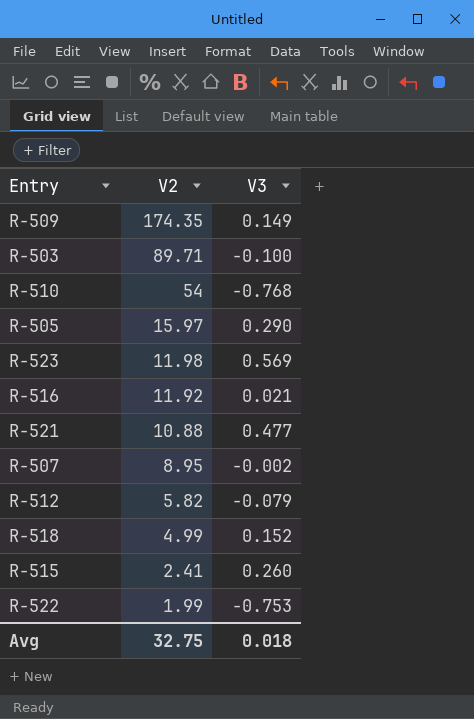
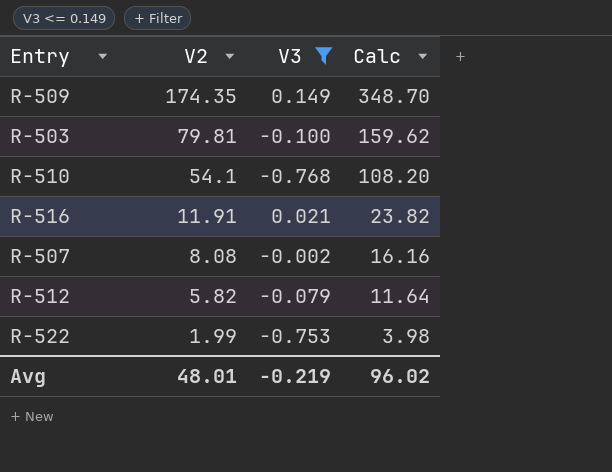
filter: none -> V3 <= 0.149
column Calc | formula: none -> [V2] * 2
R-503 | V2: 89.71 -> 79.81
R-510 | V2: 54 -> 54.1
R-516 | V2: 11.92 -> 11.91
R-507 | V2: 8.95 -> 8.08
Avg | V2: 32.75 -> 48.01
Avg | V3: 0.018 -> -0.219

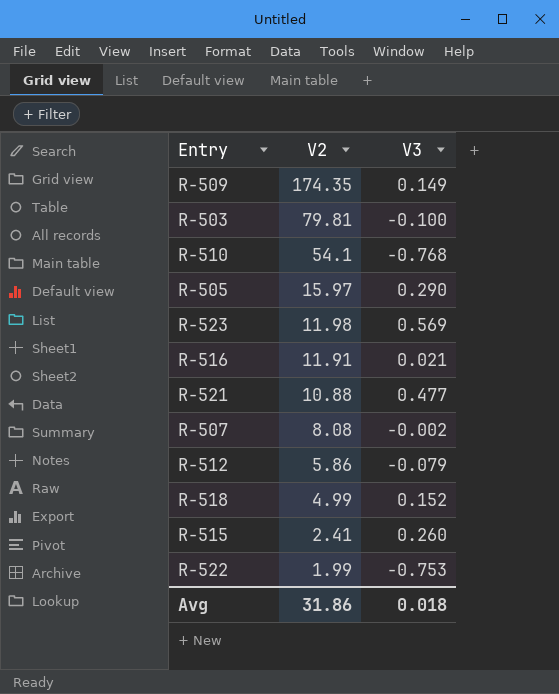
filter: V3 <= 0.149 -> none
column Calc | formula: [V2] * 2 -> none
R-512 | V2: 5.82 -> 5.86
Avg | V2: 48.01 -> 31.86
Avg | V3: -0.219 -> 0.018

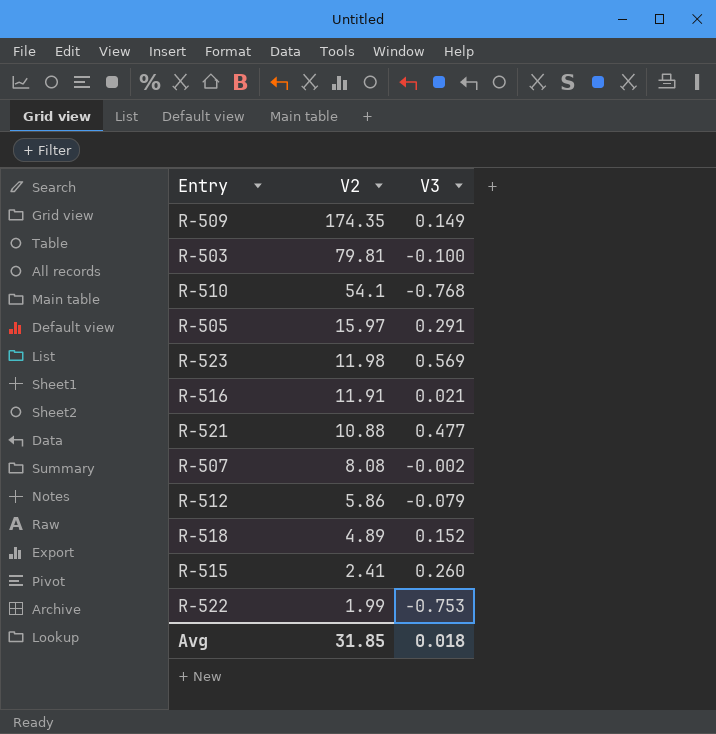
R-505 | V3: 0.290 -> 0.291
R-518 | V2: 4.99 -> 4.89
Avg | V2: 31.86 -> 31.85

